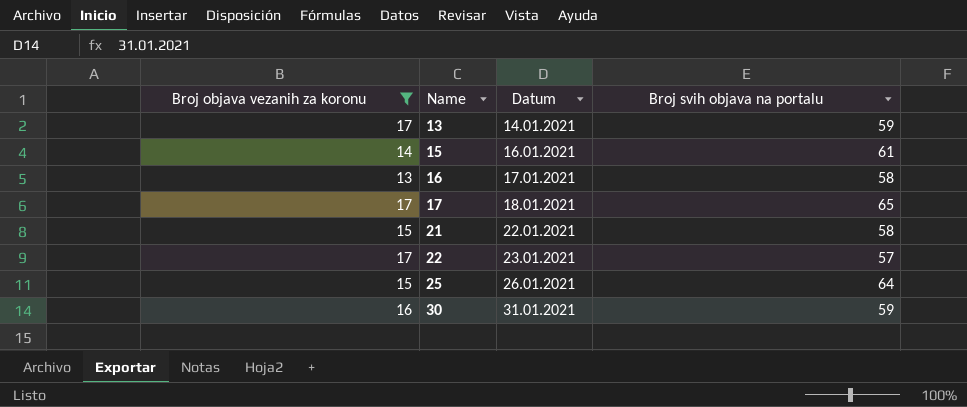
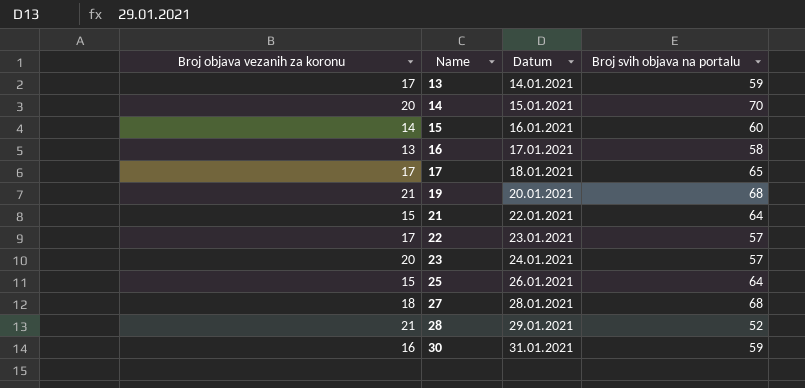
filter: Broj objava vezanih za koronu <= 17 -> none
15 | Broj svih objava na portalu: 61 -> 60
21 | Broj svih objava na portalu: 58 -> 64

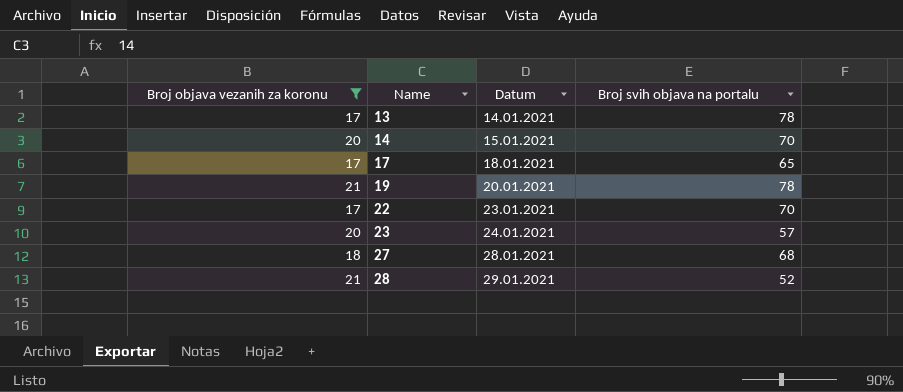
filter: none -> Broj objava vezanih za koronu >= 17
13 | Broj svih objava na portalu: 59 -> 78
19 | Broj svih objava na portalu: 68 -> 78
22 | Broj svih objava na portalu: 57 -> 70

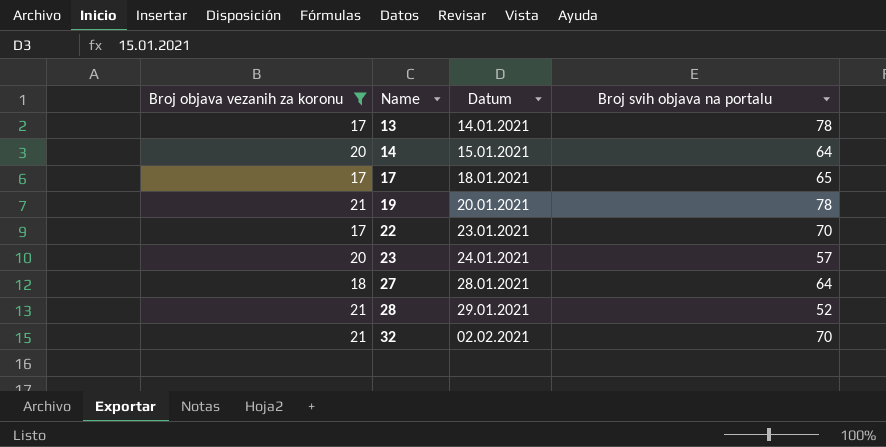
14 | Broj svih objava na portalu: 70 -> 64
27 | Broj svih objava na portalu: 68 -> 64
row 32: none -> 21 | 02.02.2021 | 70

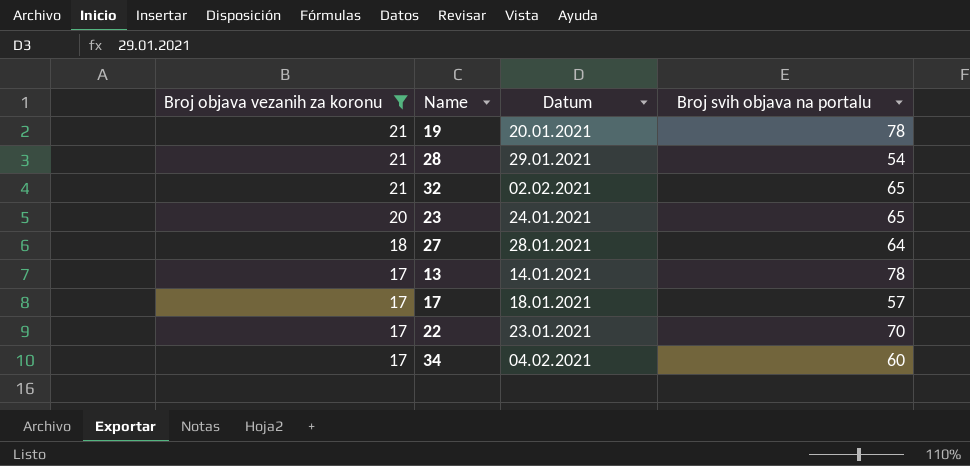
row order: Name ascending -> Broj objava vezanih za koronu descending
row 14: 20 | 15.01.2021 | 64 -> none
28 | Broj svih objava na portalu: 52 -> 54
32 | Broj svih objava na portalu: 70 -> 65
23 | Broj svih objava na portalu: 57 -> 65
17 | Broj svih objava na portalu: 65 -> 57
row 34: none -> 17 | 04.02.2021 | 60

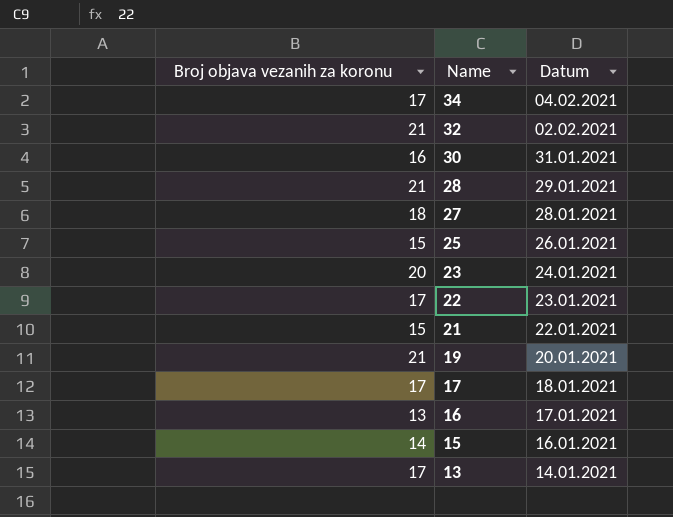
filter: Broj objava vezanih za koronu >= 17 -> none
row order: Broj objava vezanih za koronu descending -> Name descending
column Broj svih objava na portalu | position: 4 -> none

